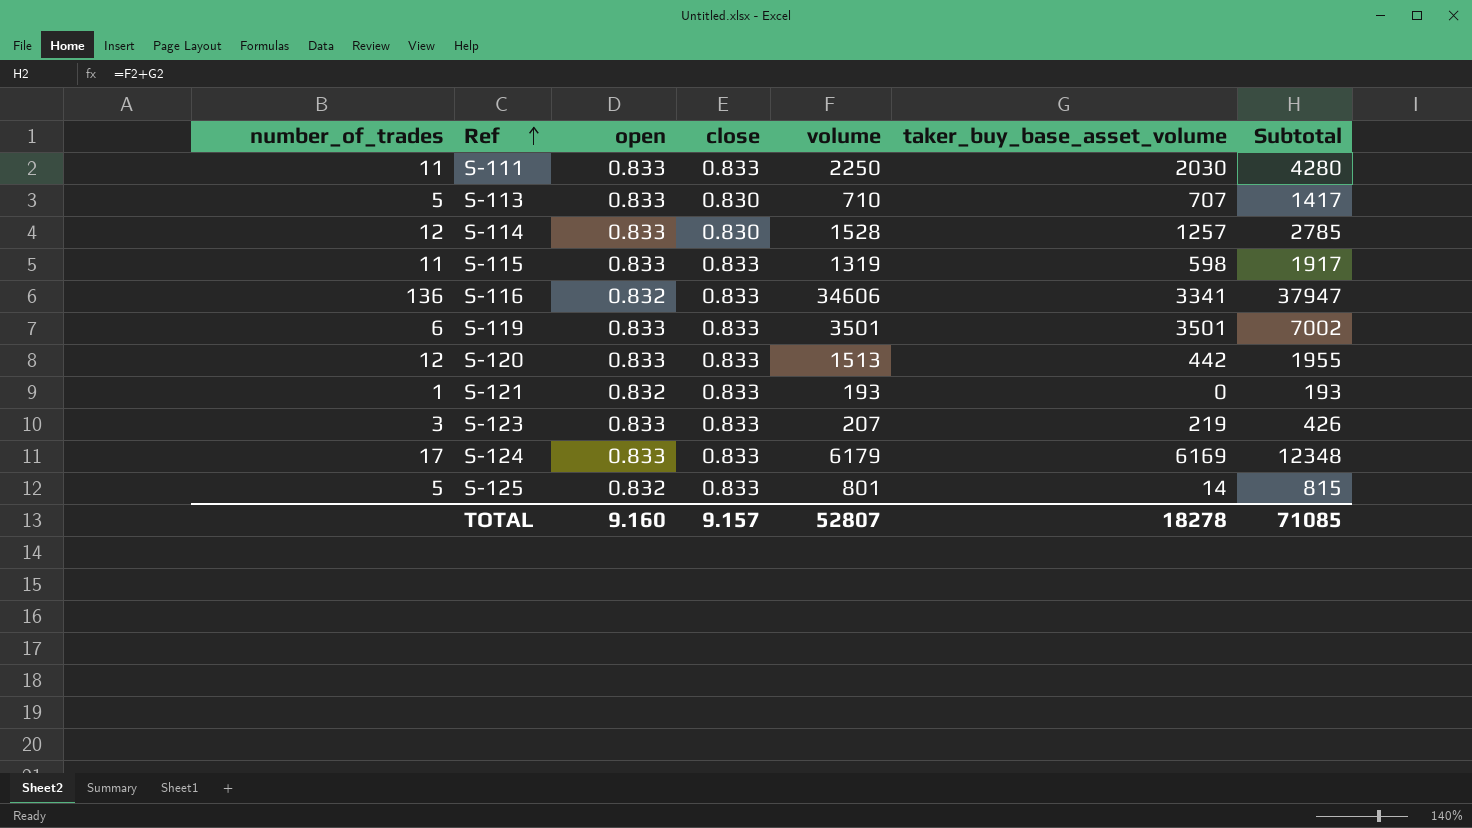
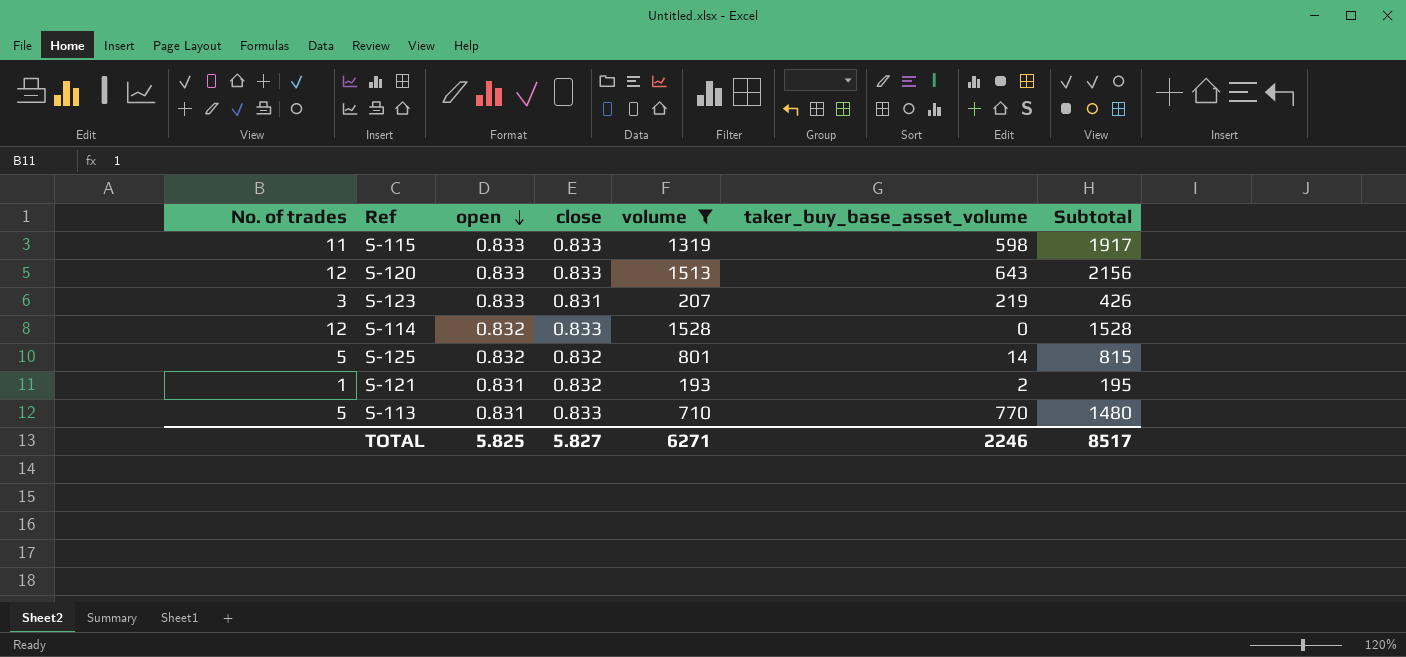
filter: none -> volume <= 1528
row order: Ref ascending -> open descending
column name: number_of_trades -> No. of trades
S-120 | taker_buy_base_asset_volume: 442 -> 643
S-120 | Subtotal: 1955 -> 2156
S-123 | close: 0.833 -> 0.831
S-114 | open: 0.833 -> 0.832
S-114 | close: 0.830 -> 0.833
S-114 | taker_buy_base_asset_volume: 1257 -> 0
S-114 | Subtotal: 2785 -> 1528
S-125 | close: 0.833 -> 0.832
S-121 | open: 0.832 -> 0.831
S-121 | close: 0.833 -> 0.832
S-121 | taker_buy_base_asset_volume: 0 -> 2
S-121 | Subtotal: 193 -> 195
S-113 | open: 0.833 -> 0.831
S-113 | close: 0.830 -> 0.833
S-113 | taker_buy_base_asset_volume: 707 -> 770
S-113 | Subtotal: 1417 -> 1480
TOTAL | open: 9.160 -> 5.825
TOTAL | close: 9.157 -> 5.827
TOTAL | volume: 52807 -> 6271
TOTAL | taker_buy_base_asset_volume: 18278 -> 2246
TOTAL | Subtotal: 71085 -> 8517

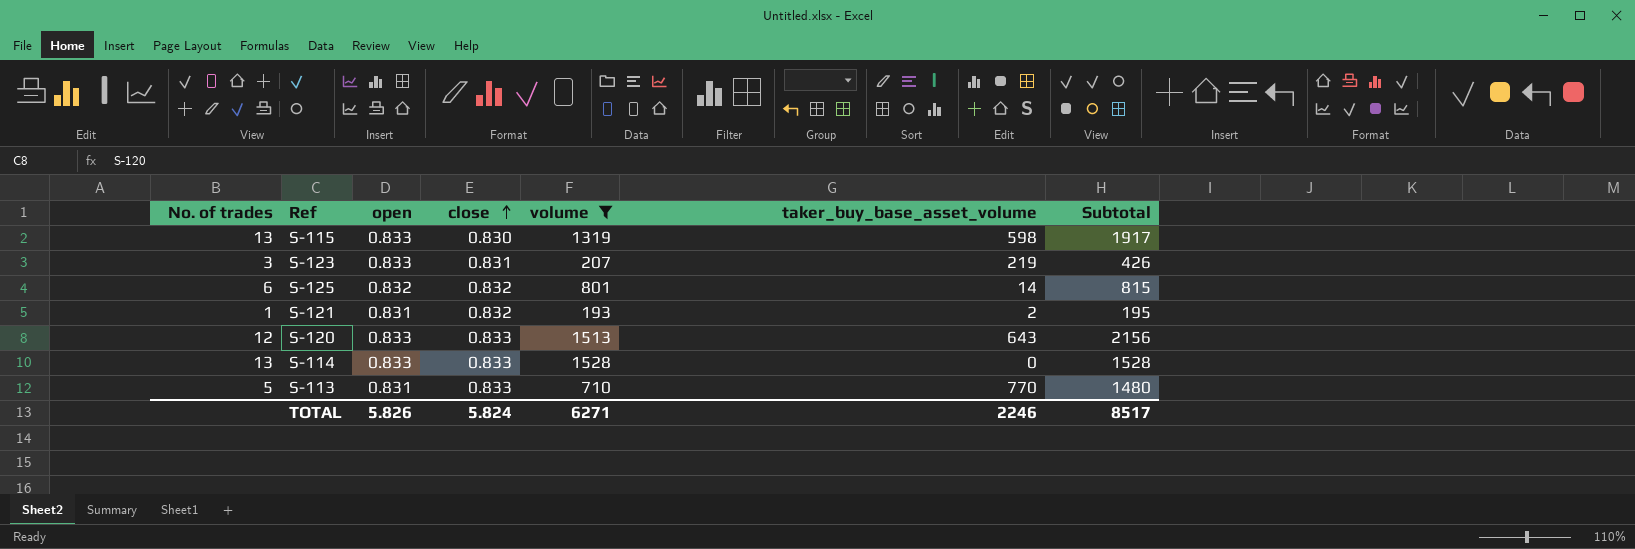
row order: open descending -> close ascending
S-115 | No. of trades: 11 -> 13
S-115 | close: 0.833 -> 0.830
S-125 | No. of trades: 5 -> 6
S-114 | No. of trades: 12 -> 13
S-114 | open: 0.832 -> 0.833
TOTAL | open: 5.825 -> 5.826
TOTAL | close: 5.827 -> 5.824

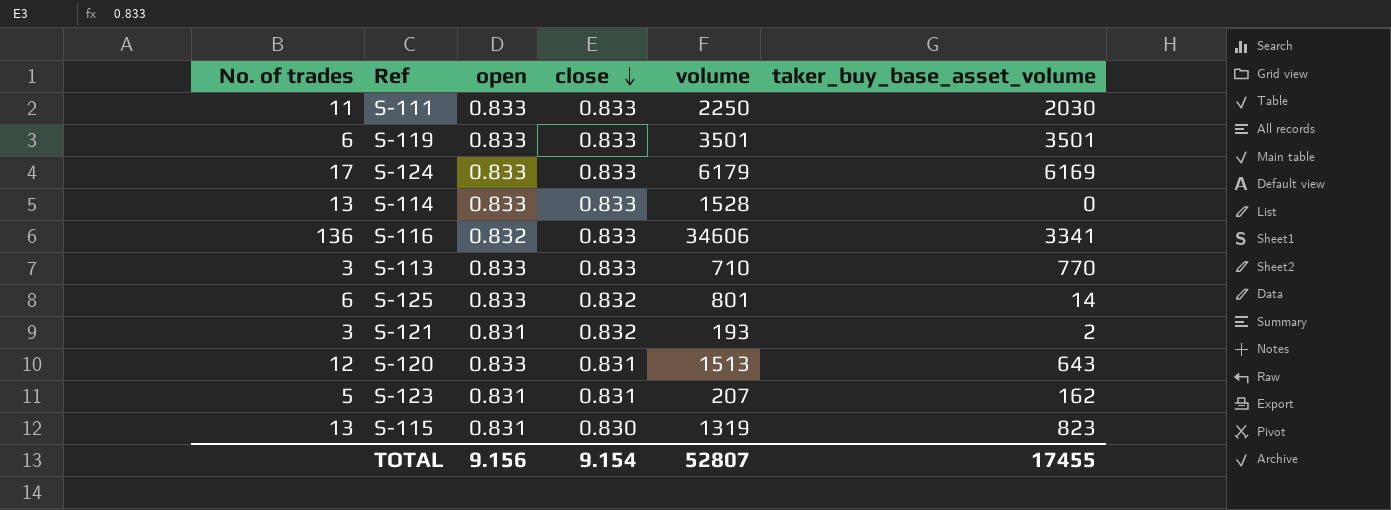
filter: volume <= 1528 -> none
row order: close ascending -> close descending
column Subtotal | formula: [volume] + [taker_buy_base_asset_volume] -> none
S-113 | No. of trades: 5 -> 3
S-113 | open: 0.831 -> 0.833
S-125 | open: 0.832 -> 0.833
S-121 | No. of trades: 1 -> 3
S-120 | close: 0.833 -> 0.831
S-123 | No. of trades: 3 -> 5
S-123 | open: 0.833 -> 0.831
S-123 | taker_buy_base_asset_volume: 219 -> 162
S-115 | open: 0.833 -> 0.831
S-115 | taker_buy_base_asset_volume: 598 -> 823
TOTAL | open: 5.826 -> 9.156
TOTAL | close: 5.824 -> 9.154
TOTAL | volume: 6271 -> 52807
TOTAL | taker_buy_base_asset_volume: 2246 -> 17455

